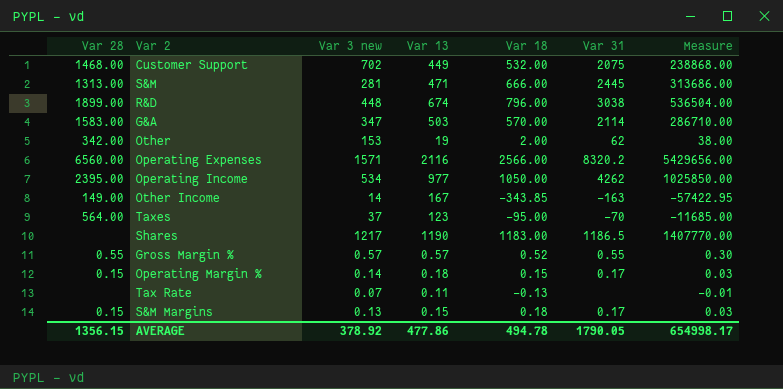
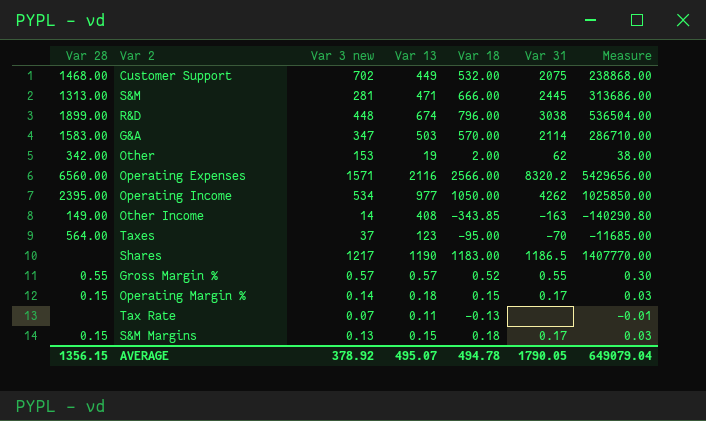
Other Income | Var 13: 167 -> 408
Other Income | Measure: -57422.95 -> -140290.80
AVERAGE | Var 13: 477.86 -> 495.07
AVERAGE | Measure: 654998.17 -> 649079.04

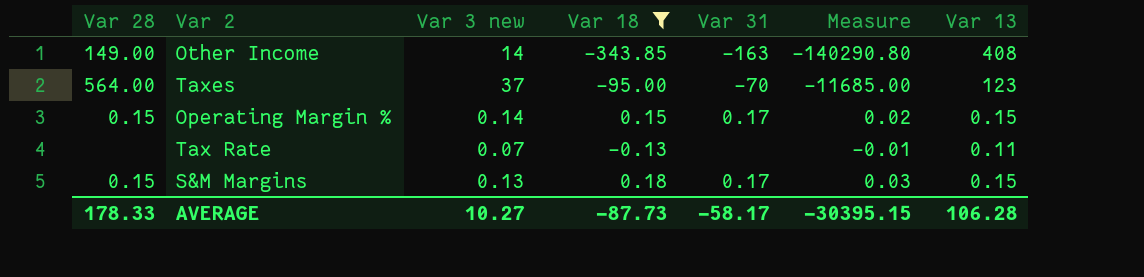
filter: none -> Var 18 <= 0.18
column Var 13 | position: 4 -> 7
Operating Margin % | Measure: 0.03 -> 0.02
Operating Margin % | Var 13: 0.18 -> 0.15
AVERAGE | Var 28: 1356.15 -> 178.33
AVERAGE | Var 3 new: 378.92 -> 10.27
AVERAGE | Var 18: 494.78 -> -87.73
AVERAGE | Var 31: 1790.05 -> -58.17
AVERAGE | Measure: 649079.04 -> -30395.15
AVERAGE | Var 13: 495.07 -> 106.28

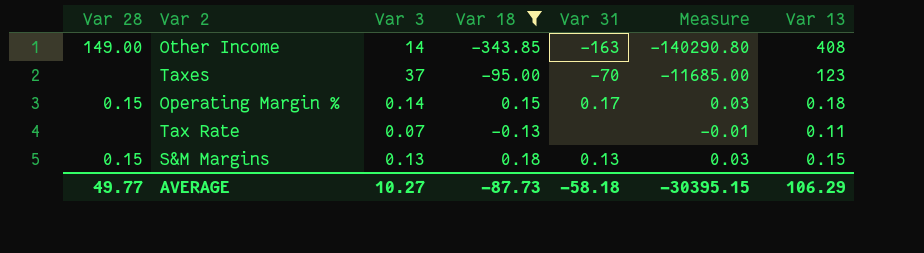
column name: Var 3 new -> Var 3
Taxes | Var 28: 564.00 -> none
Operating Margin % | Measure: 0.02 -> 0.03
Operating Margin % | Var 13: 0.15 -> 0.18
S&M Margins | Var 31: 0.17 -> 0.13
AVERAGE | Var 28: 178.33 -> 49.77
AVERAGE | Var 31: -58.17 -> -58.18
AVERAGE | Var 13: 106.28 -> 106.29

